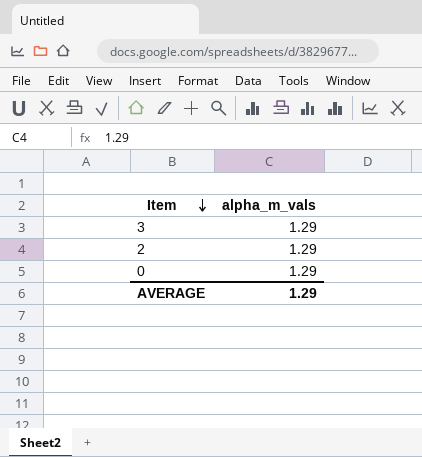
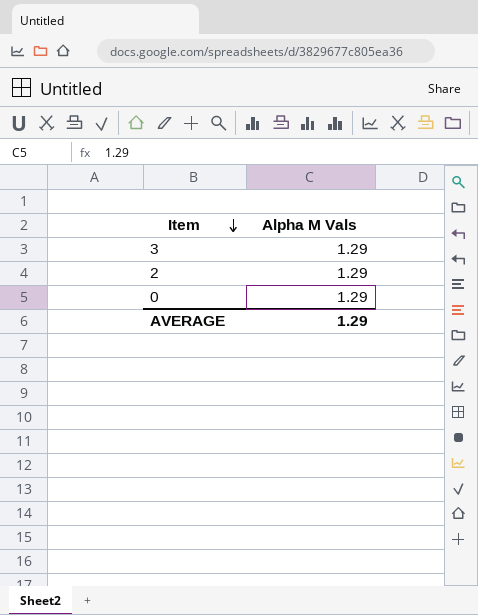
column name: alpha_m_vals -> Alpha M Vals

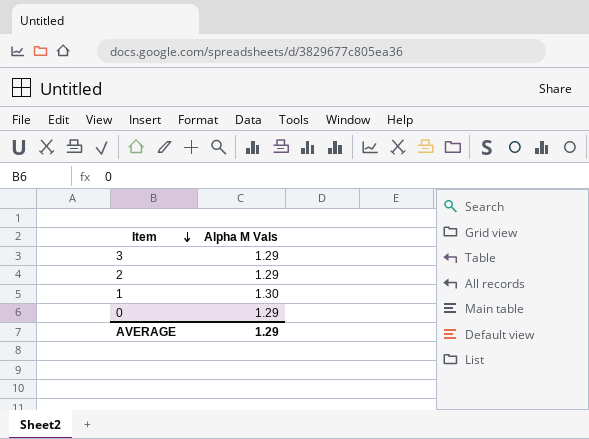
row 1: none -> 1.30

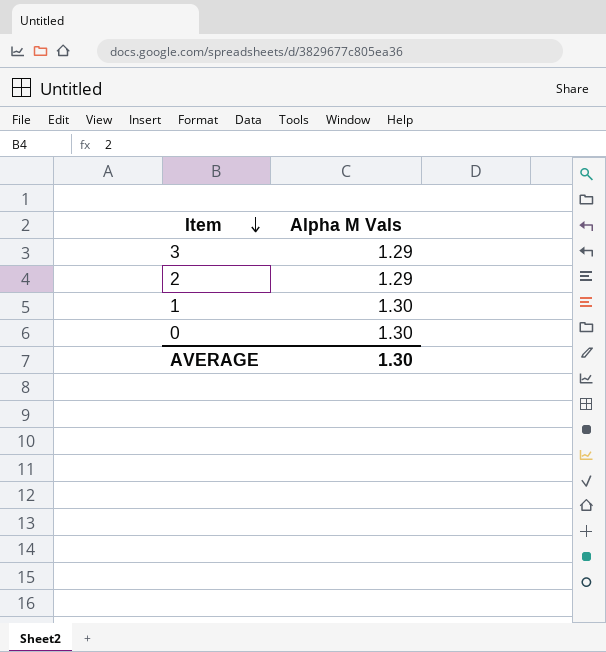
0 | Alpha M Vals: 1.29 -> 1.30
AVERAGE | Alpha M Vals: 1.29 -> 1.30

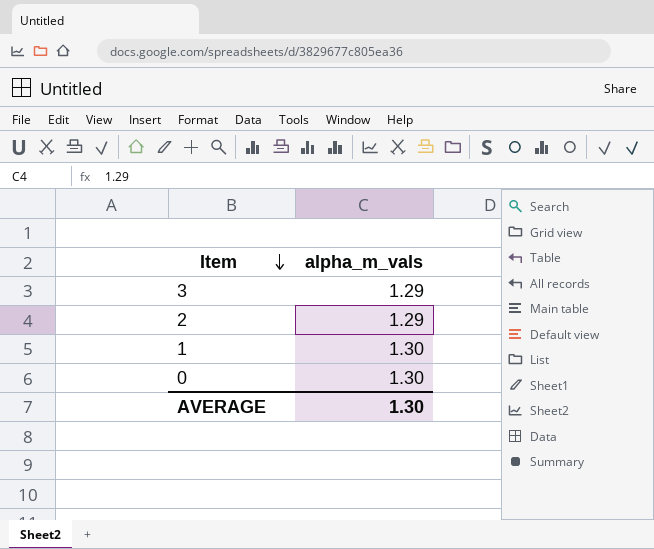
column name: Alpha M Vals -> alpha_m_vals

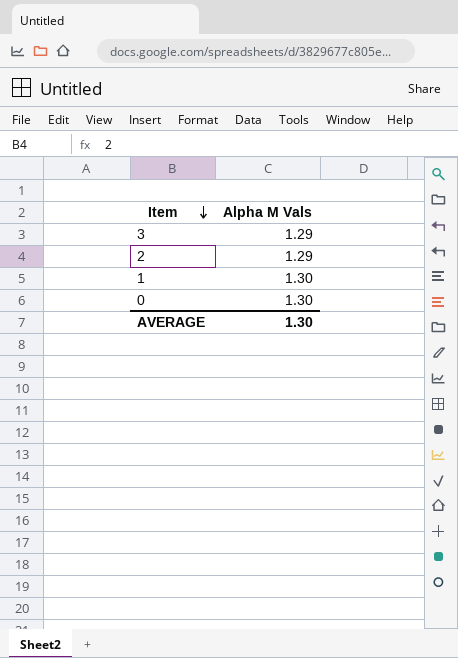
column name: alpha_m_vals -> Alpha M Vals

